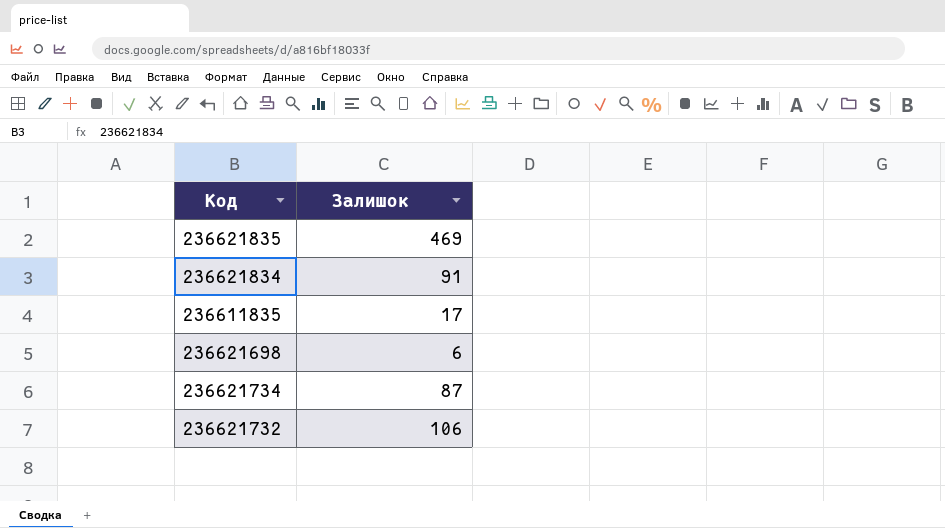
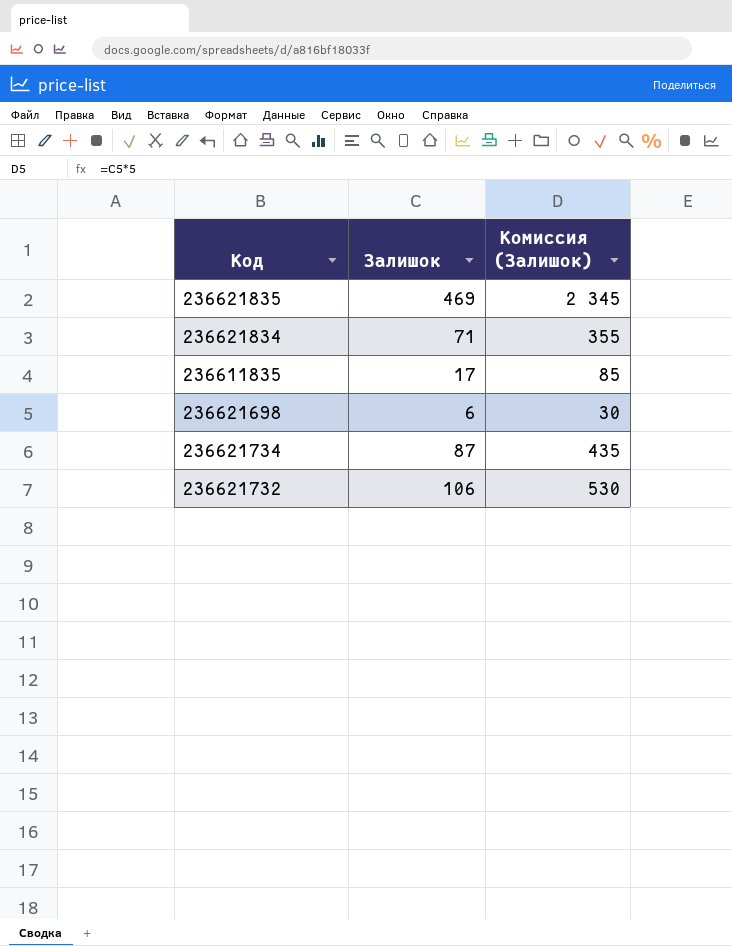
column Комиссия (Залишок) | formula: none -> [Залишок] * 5
236621834 | Залишок: 91 -> 71

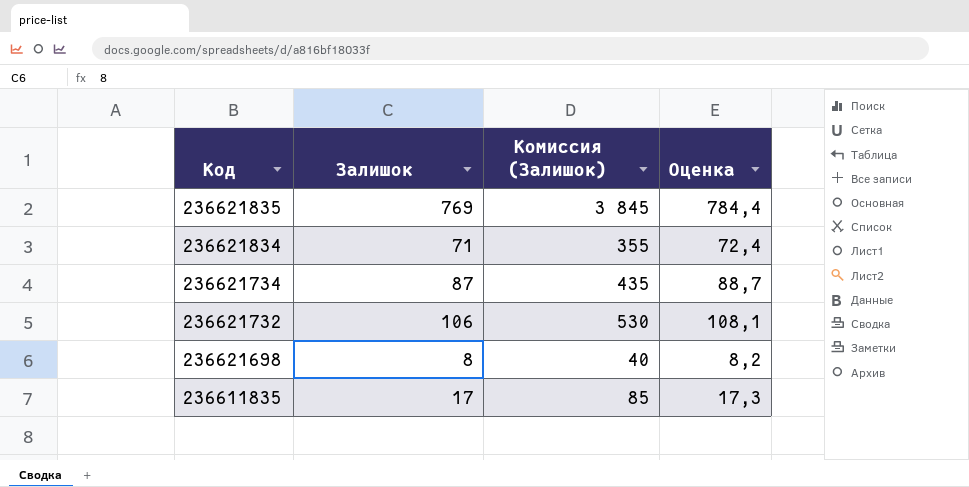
row order: none -> Код descending
column Оценка | formula: none -> [Залишок] * 1,02
236621835 | Залишок: 469 -> 769
236621835 | Комиссия (Залишок): 2 345 -> 3 845
236621698 | Залишок: 6 -> 8
236621698 | Комиссия (Залишок): 30 -> 40

